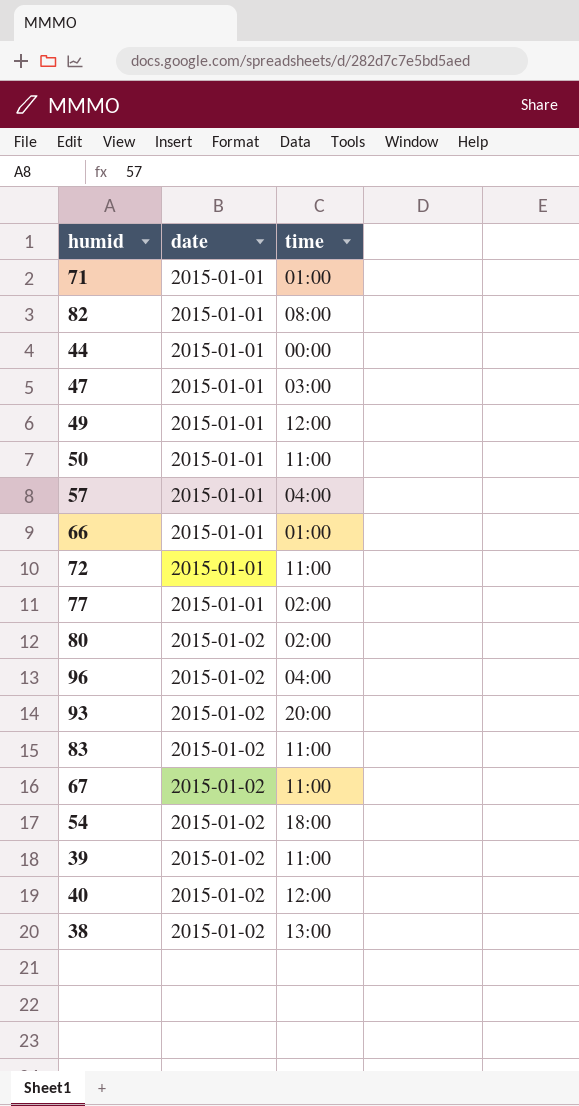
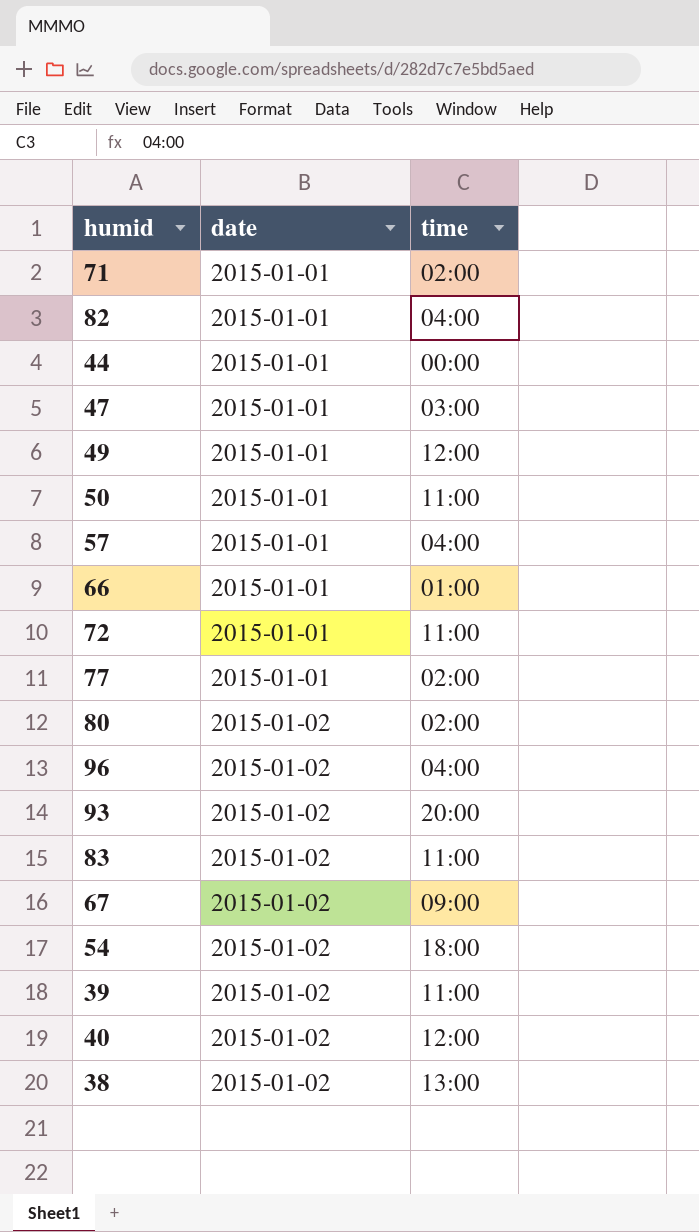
71 | time: 01:00 -> 02:00
82 | time: 08:00 -> 04:00
67 | time: 11:00 -> 09:00

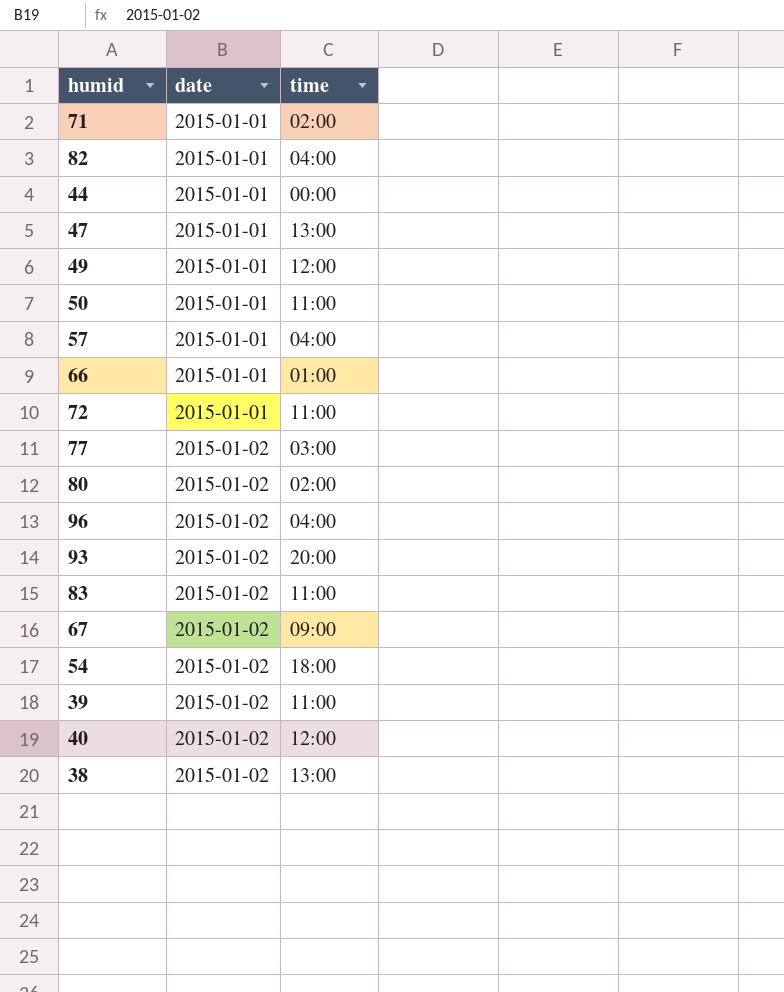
47 | time: 03:00 -> 13:00
77 | date: 2015-01-01 -> 2015-01-02
77 | time: 02:00 -> 03:00

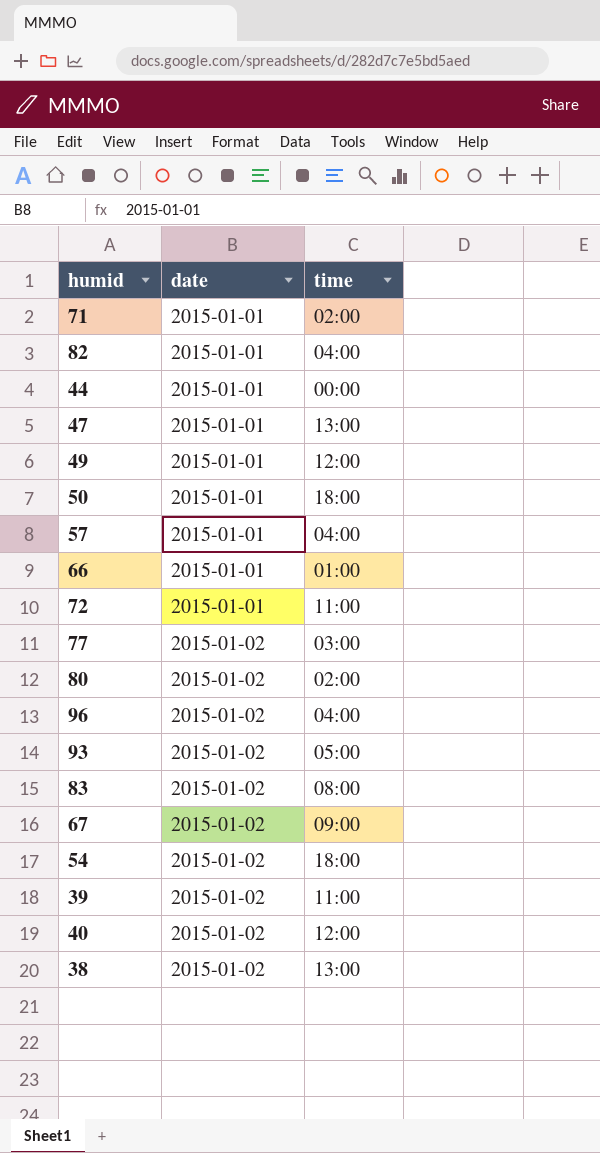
50 | time: 11:00 -> 18:00
93 | time: 20:00 -> 05:00
83 | time: 11:00 -> 08:00

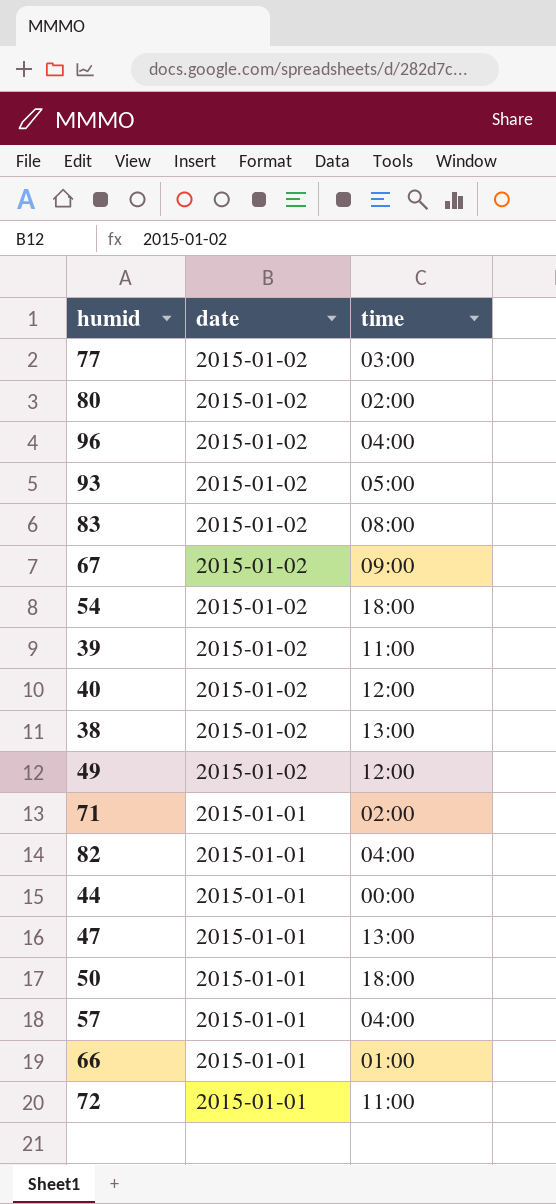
row order: date ascending -> date descending
49 | date: 2015-01-01 -> 2015-01-02

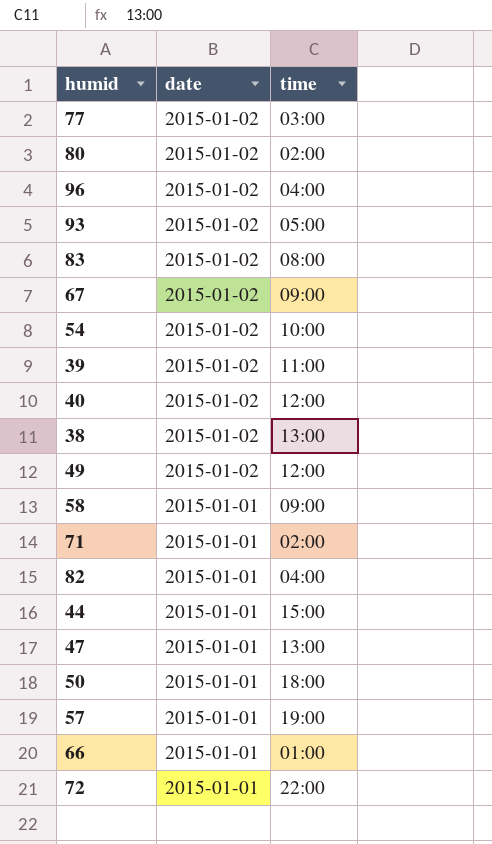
54 | time: 18:00 -> 10:00
row 58: none -> 2015-01-01 | 09:00
44 | time: 00:00 -> 15:00
57 | time: 04:00 -> 19:00
72 | time: 11:00 -> 22:00

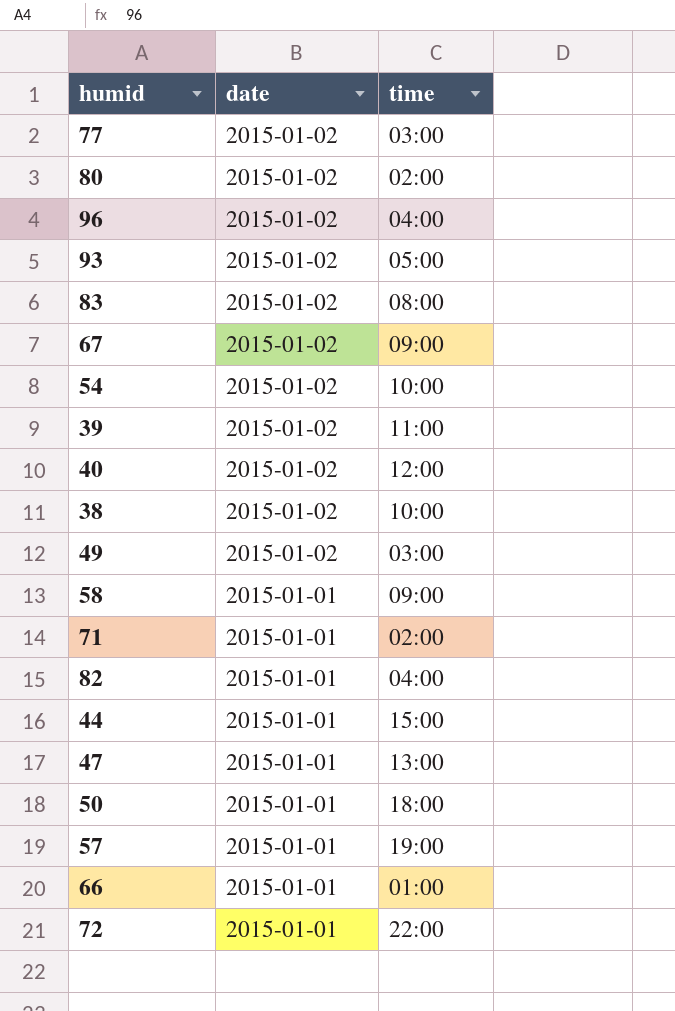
38 | time: 13:00 -> 10:00
49 | time: 12:00 -> 03:00

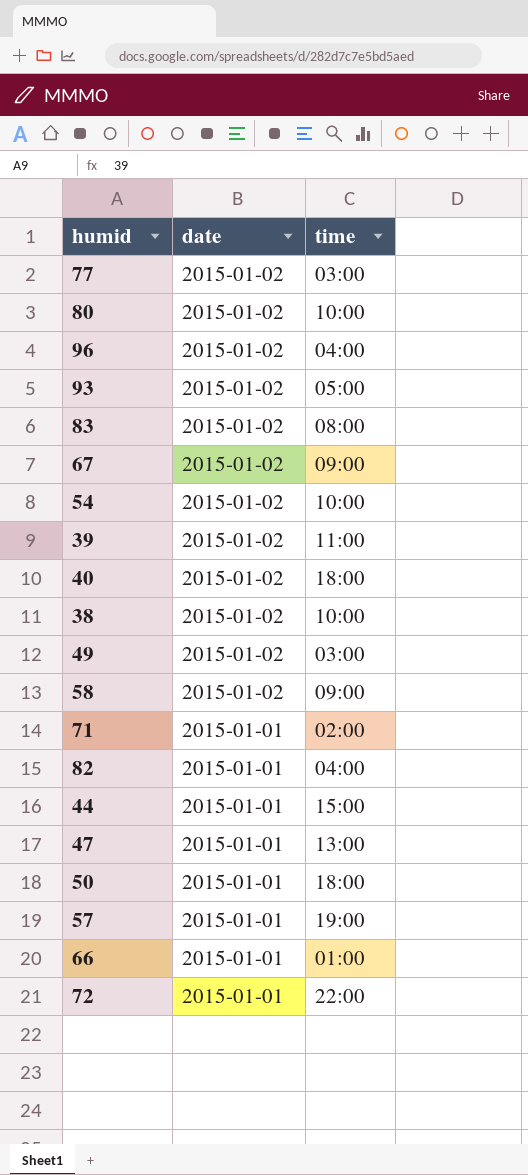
80 | time: 02:00 -> 10:00
40 | time: 12:00 -> 18:00
58 | date: 2015-01-01 -> 2015-01-02

